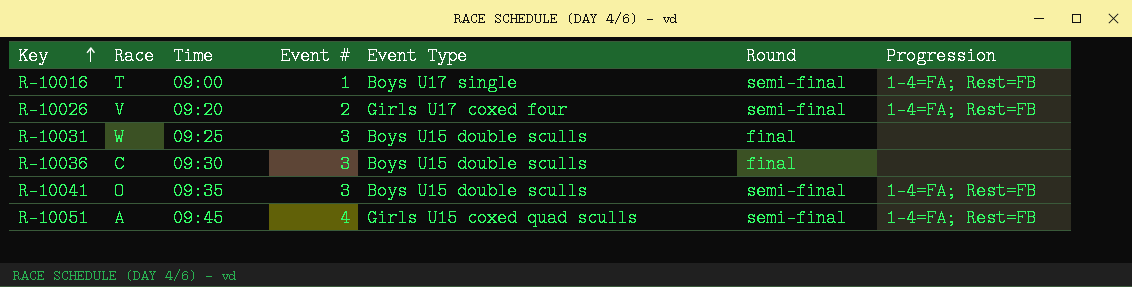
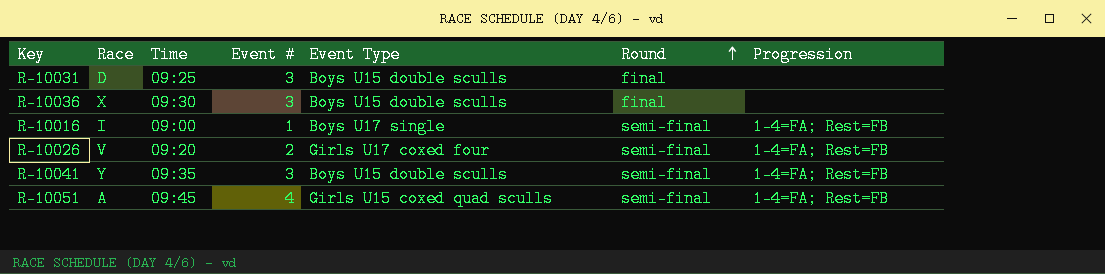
row order: Key ascending -> Round ascending
R-10031 | Race: W -> D
R-10036 | Race: C -> X
R-10016 | Race: T -> I
R-10041 | Race: O -> Y

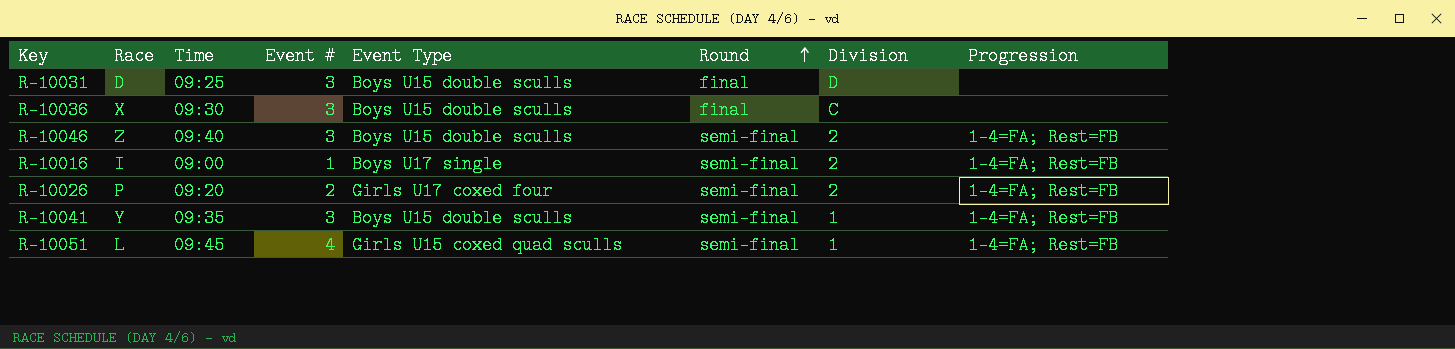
column Division | position: none -> 7
row R-10046: none -> Z | 09:40 | 3 | Boys U15 double sculls | semi-final | 2 | 1-4=FA; Rest=FB
R-10026 | Race: V -> P
R-10051 | Race: A -> L

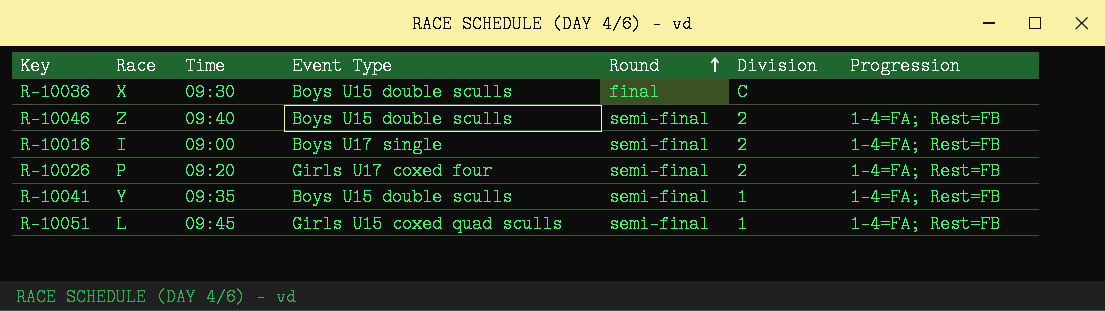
column Event # | position: 4 -> none
row R-10031: D | 09:25 | 3 | Boys U15 double sculls | final | D | none -> none

